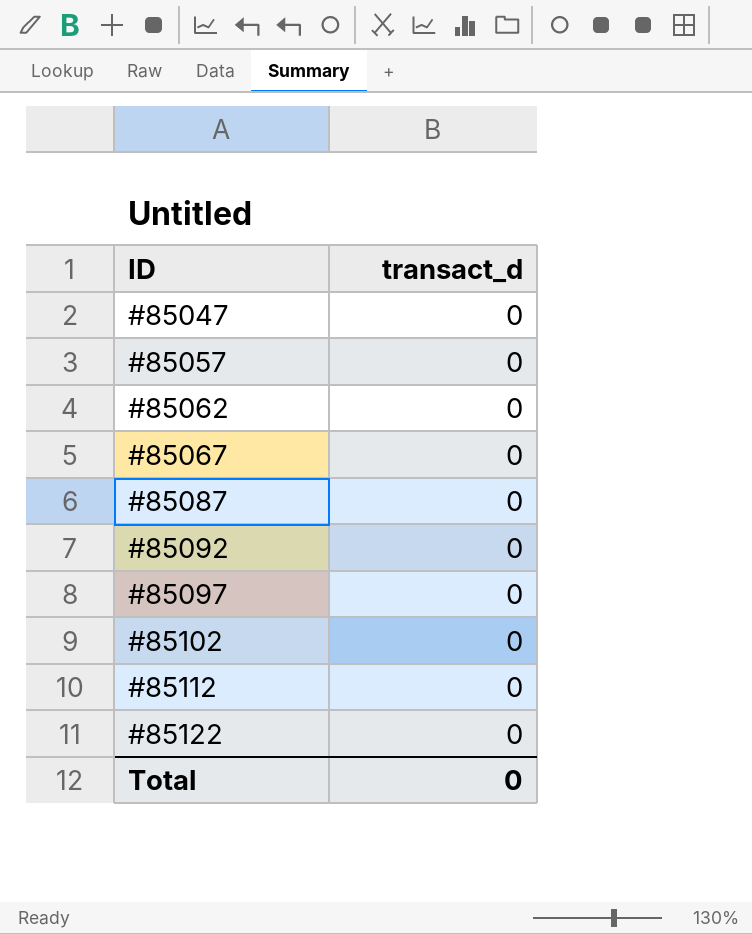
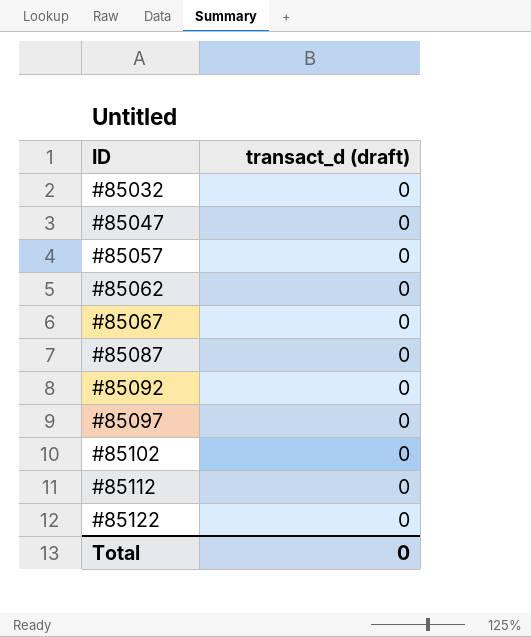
column name: transact_d -> transact_d (draft)
row #85032: none -> 0

